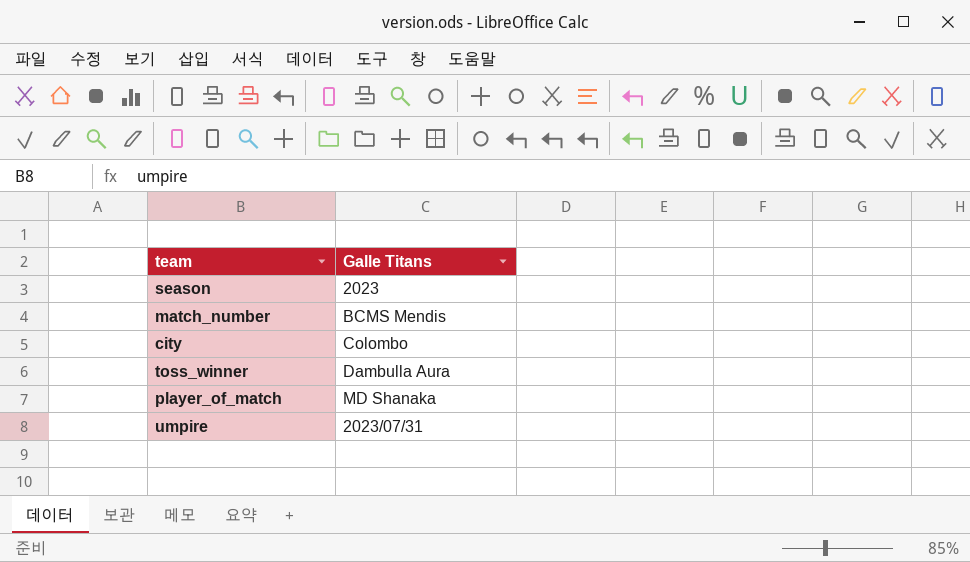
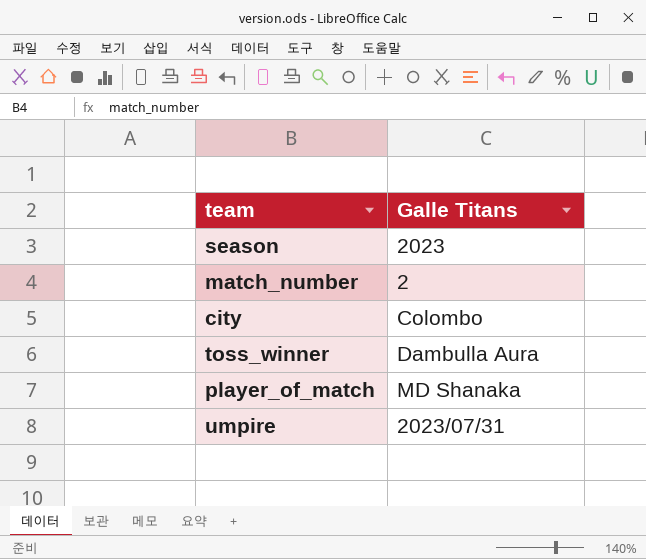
match_number | Galle Titans: BCMS Mendis -> 2

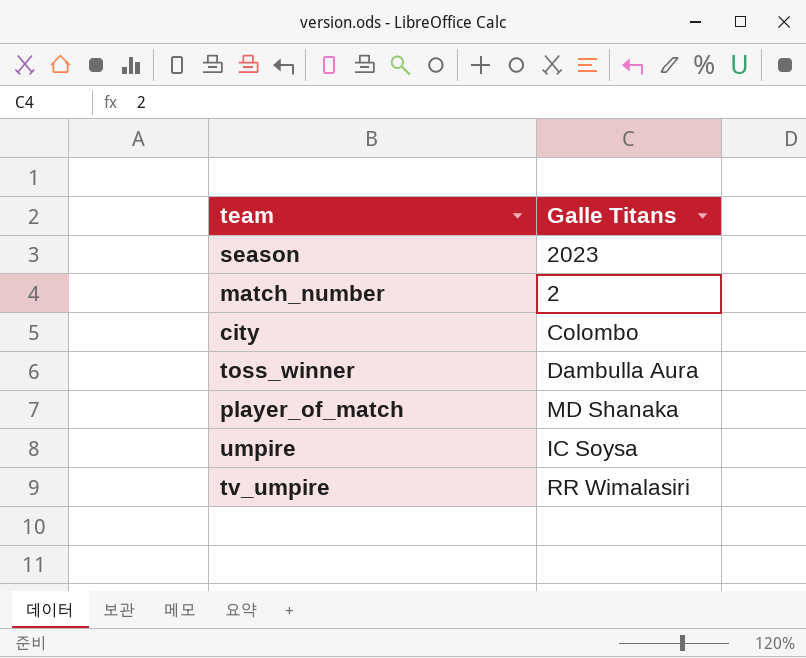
umpire | Galle Titans: 2023/07/31 -> IC Soysa
row tv_umpire: none -> RR Wimalasiri

